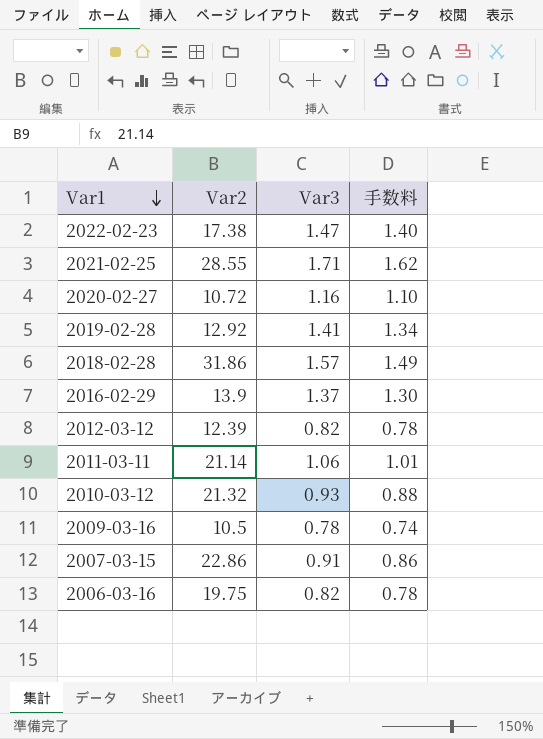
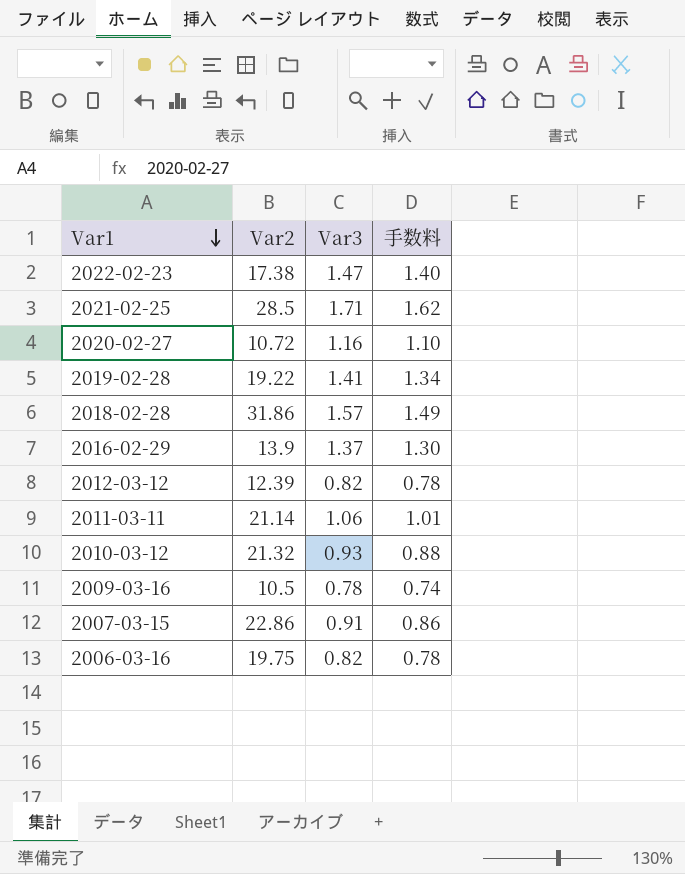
2021-02-25 | Var2: 28.55 -> 28.5
2019-02-28 | Var2: 12.92 -> 19.22

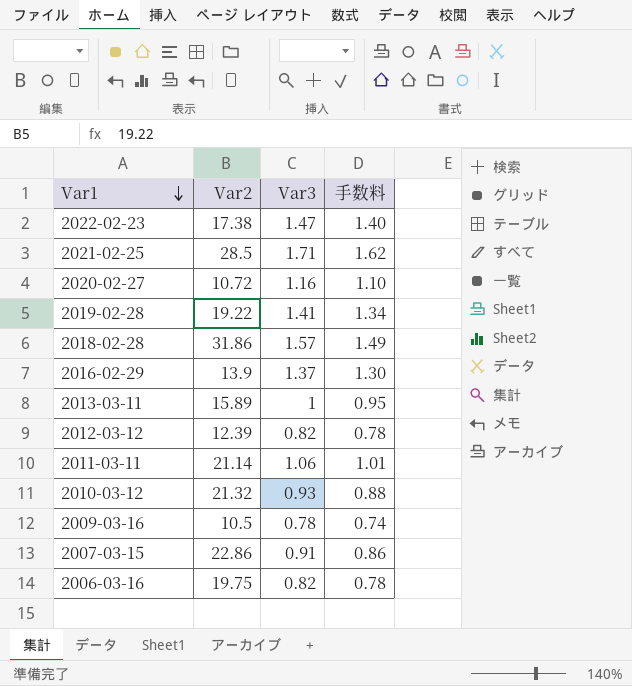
row 2013-03-11: none -> 15.89 | 1 | 0.95

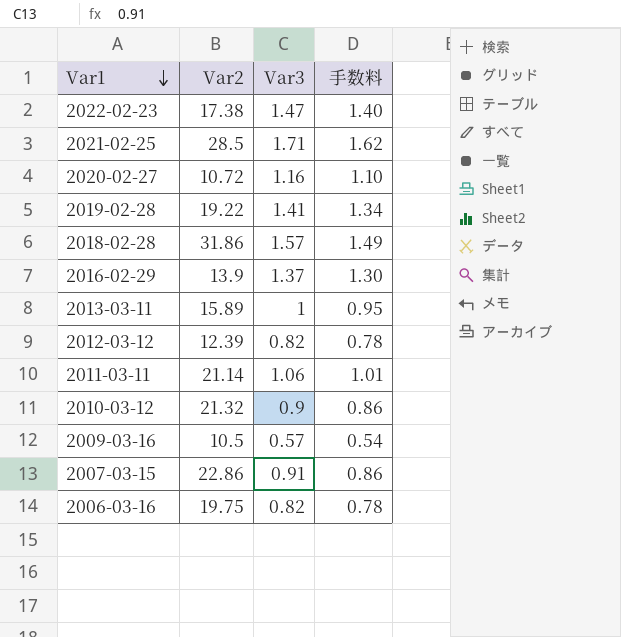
2010-03-12 | Var3: 0.93 -> 0.9
2010-03-12 | 手数料: 0.88 -> 0.86
2009-03-16 | Var3: 0.78 -> 0.57
2009-03-16 | 手数料: 0.74 -> 0.54

